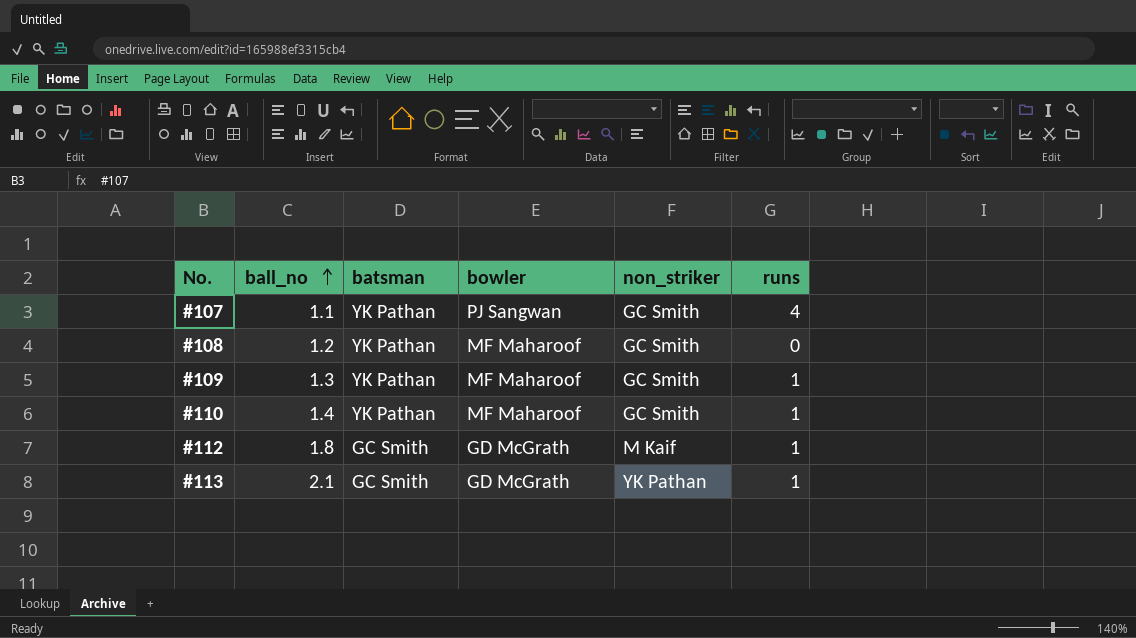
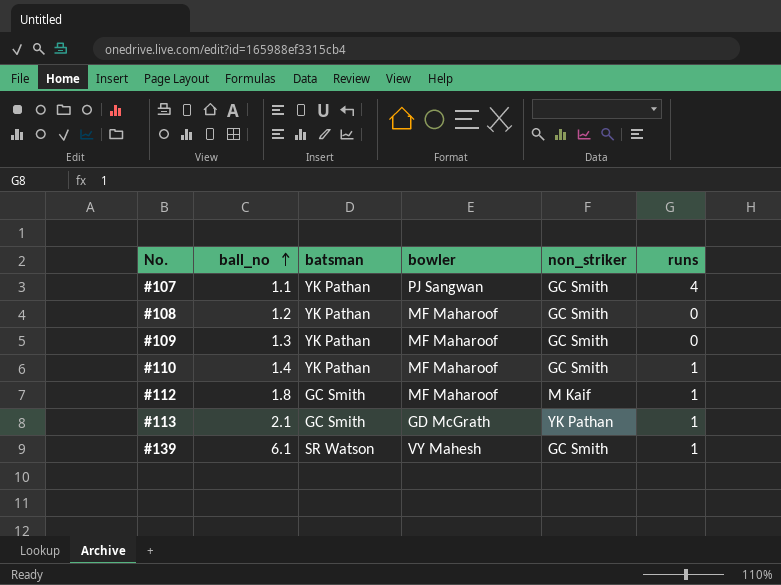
#109 | runs: 1 -> 0
#112 | bowler: GD McGrath -> MF Maharoof
row #139: none -> 6.1 | SR Watson | VY Mahesh | GC Smith | 1

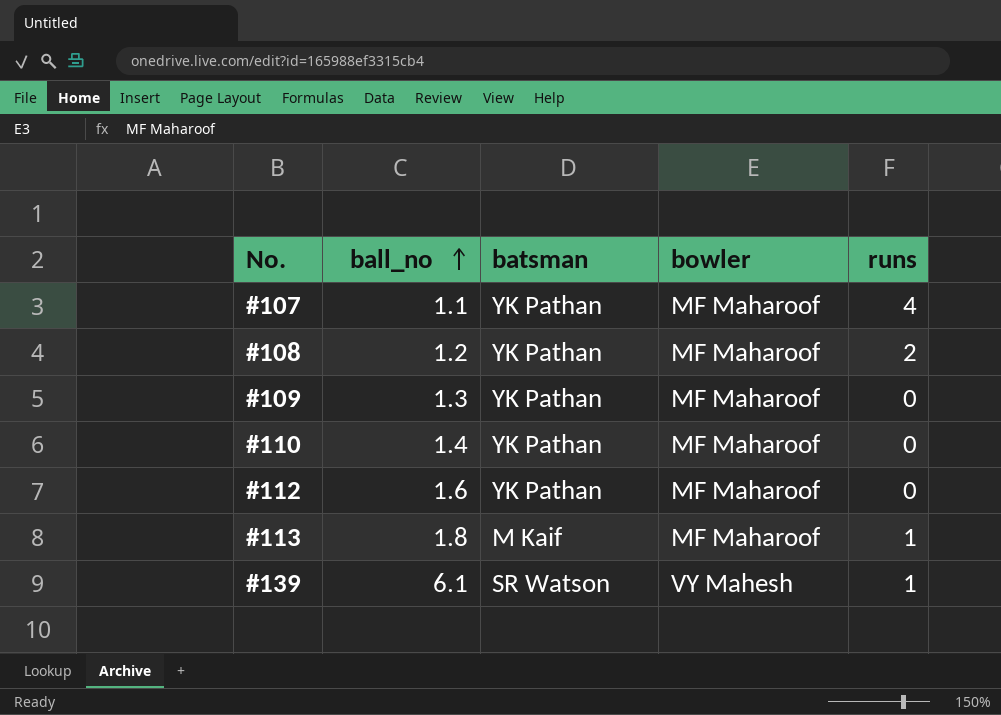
column non_striker | position: 5 -> none
#107 | bowler: PJ Sangwan -> MF Maharoof
#108 | runs: 0 -> 2
#110 | runs: 1 -> 0
#112 | ball_no: 1.8 -> 1.6
#112 | batsman: GC Smith -> YK Pathan
#112 | runs: 1 -> 0
#113 | ball_no: 2.1 -> 1.8
#113 | batsman: GC Smith -> M Kaif
#113 | bowler: GD McGrath -> MF Maharoof

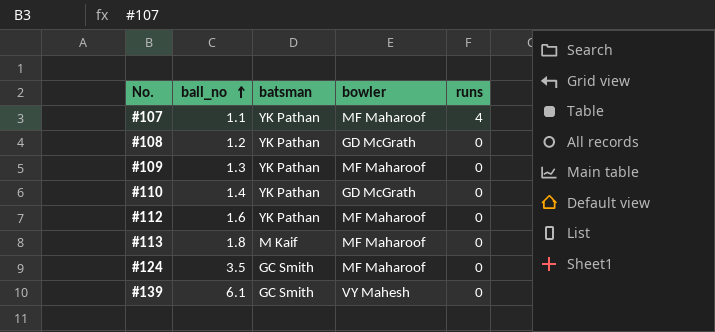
#108 | bowler: MF Maharoof -> GD McGrath
#108 | runs: 2 -> 0
#110 | bowler: MF Maharoof -> GD McGrath
#113 | runs: 1 -> 0
row #124: none -> 3.5 | GC Smith | MF Maharoof | 0
#139 | batsman: SR Watson -> GC Smith
#139 | runs: 1 -> 0

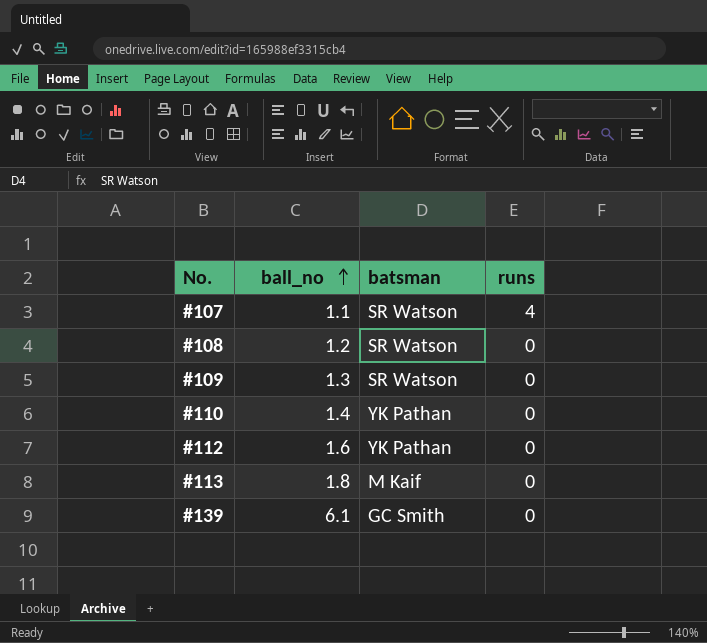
column bowler | position: 4 -> none
row #124: 3.5 | GC Smith | MF Maharoof | 0 -> none
#107 | batsman: YK Pathan -> SR Watson
#108 | batsman: YK Pathan -> SR Watson
#109 | batsman: YK Pathan -> SR Watson

